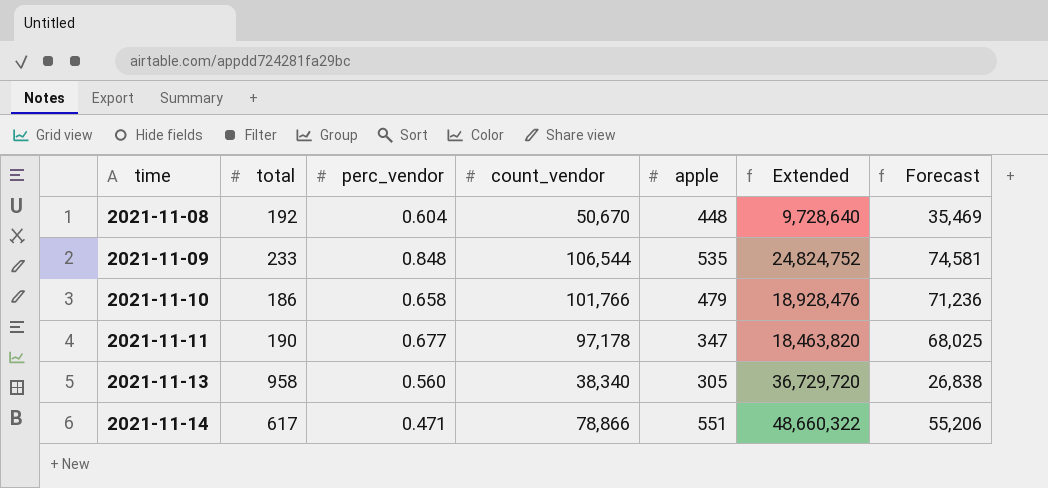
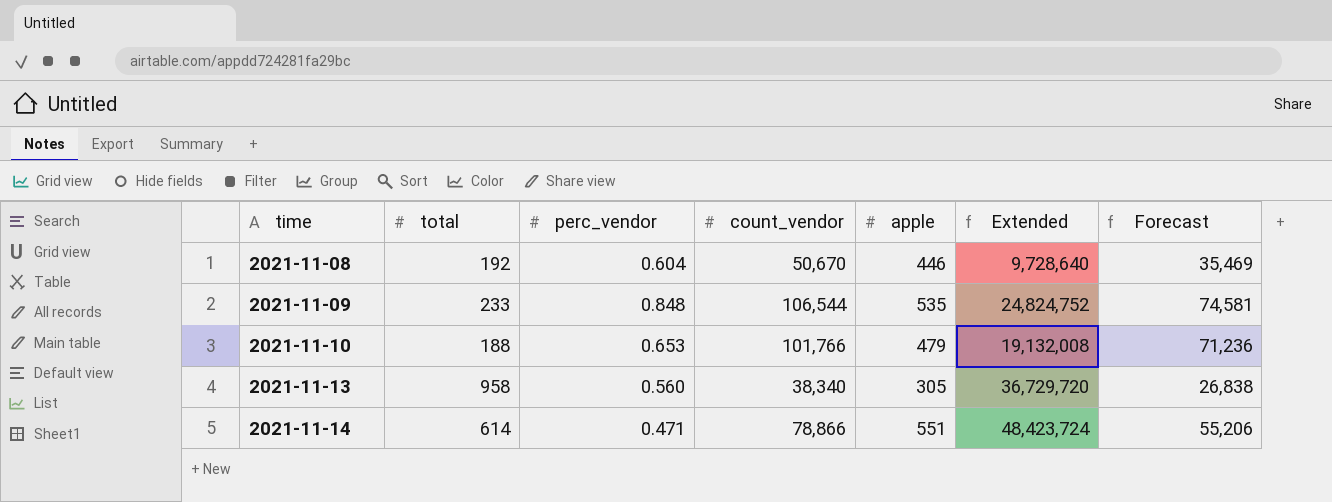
row 2021-11-11: 190 | 0.677 | 97,178 | 347 | 18,463,820 | 68,025 -> none
2021-11-08 | apple: 448 -> 446
2021-11-10 | total: 186 -> 188
2021-11-10 | perc_vendor: 0.658 -> 0.653
2021-11-10 | Extended: 18,928,476 -> 19,132,008
2021-11-14 | total: 617 -> 614
2021-11-14 | Extended: 48,660,322 -> 48,423,724

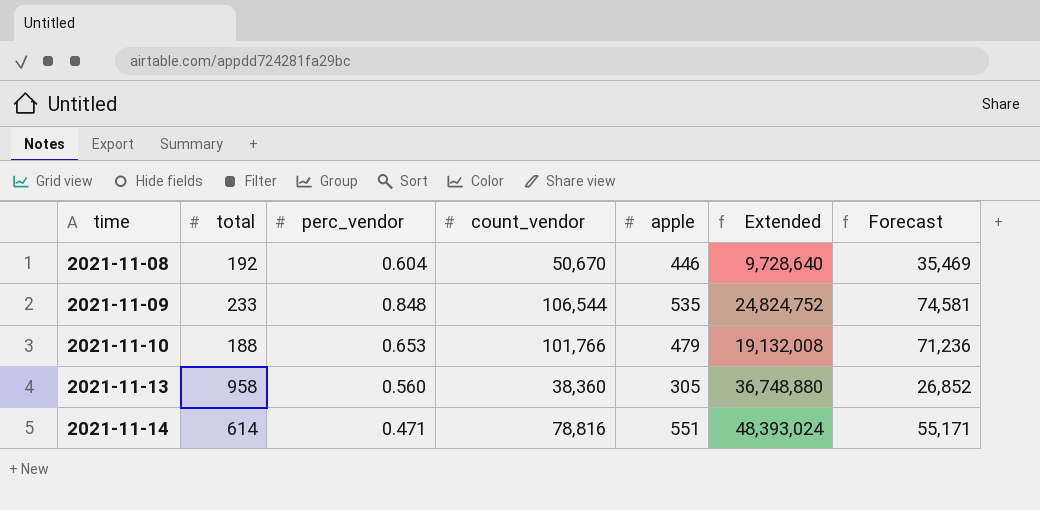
2021-11-13 | count_vendor: 38,340 -> 38,360
2021-11-13 | Extended: 36,729,720 -> 36,748,880
2021-11-13 | Forecast: 26,838 -> 26,852
2021-11-14 | count_vendor: 78,866 -> 78,816
2021-11-14 | Extended: 48,423,724 -> 48,393,024
2021-11-14 | Forecast: 55,206 -> 55,171

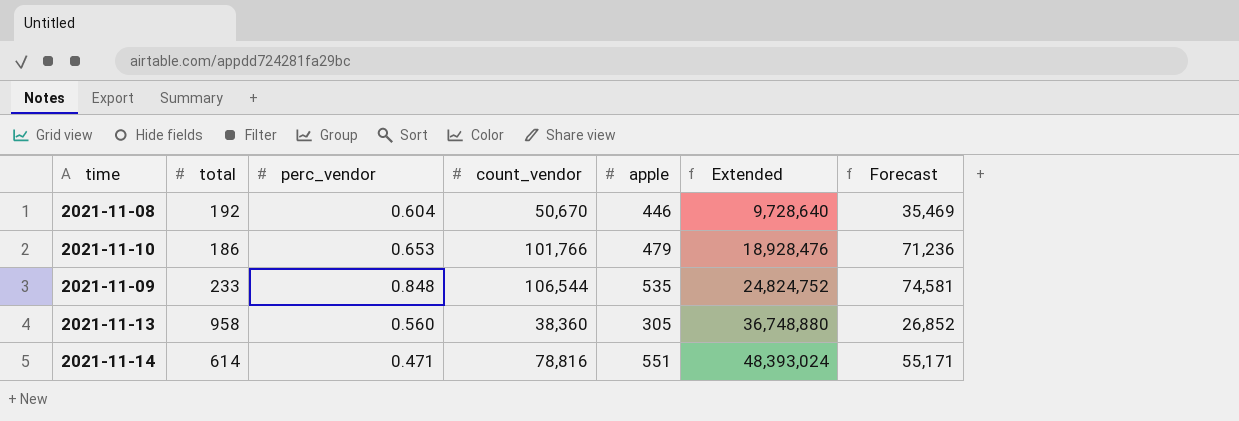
row order: time ascending -> Extended ascending
2021-11-10 | total: 188 -> 186
2021-11-10 | Extended: 19,132,008 -> 18,928,476

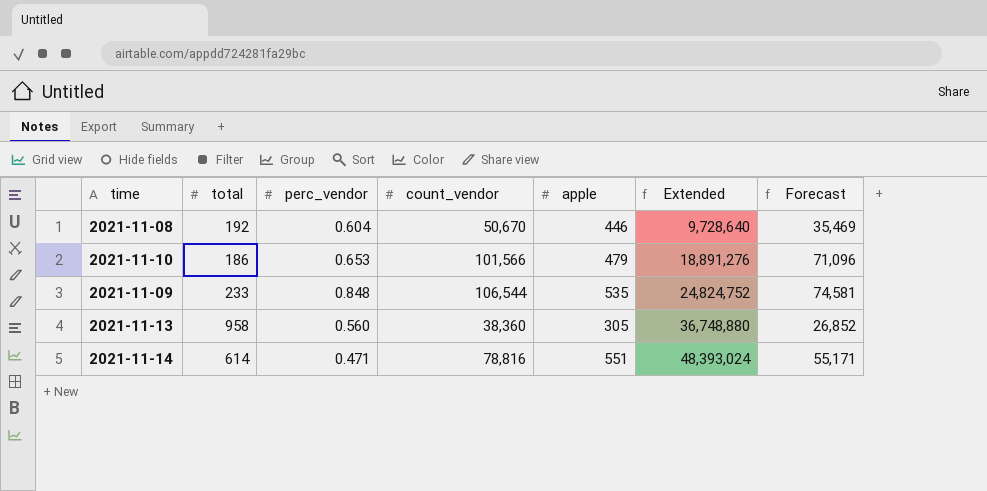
2021-11-10 | count_vendor: 101,766 -> 101,566
2021-11-10 | Extended: 18,928,476 -> 18,891,276
2021-11-10 | Forecast: 71,236 -> 71,096

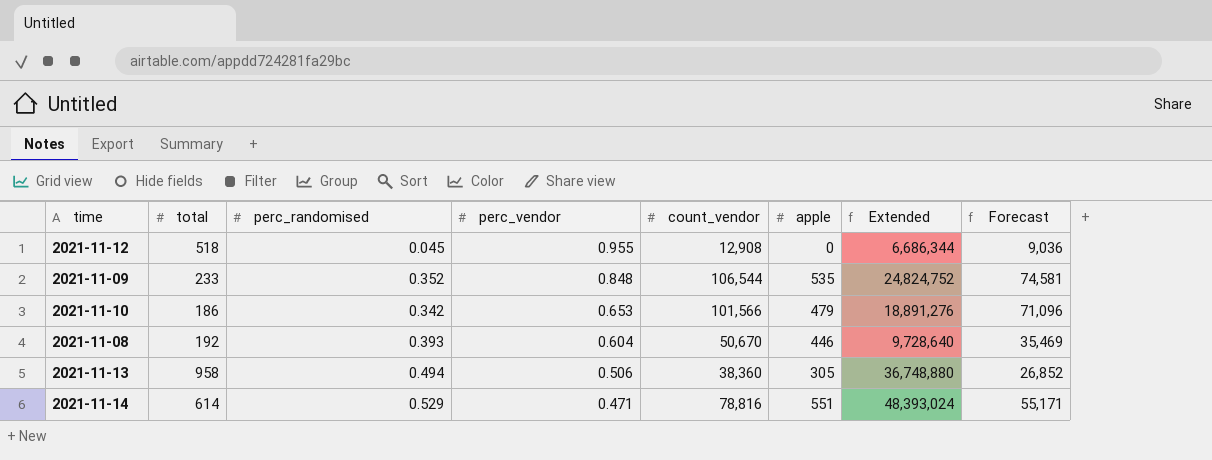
row order: Extended ascending -> perc_vendor descending
column perc_randomised | position: none -> 3
row 2021-11-12: none -> 518 | 0.045 | 0.955 | 12,908 | 0 | 6,686,344 | 9,036
2021-11-13 | perc_vendor: 0.560 -> 0.506

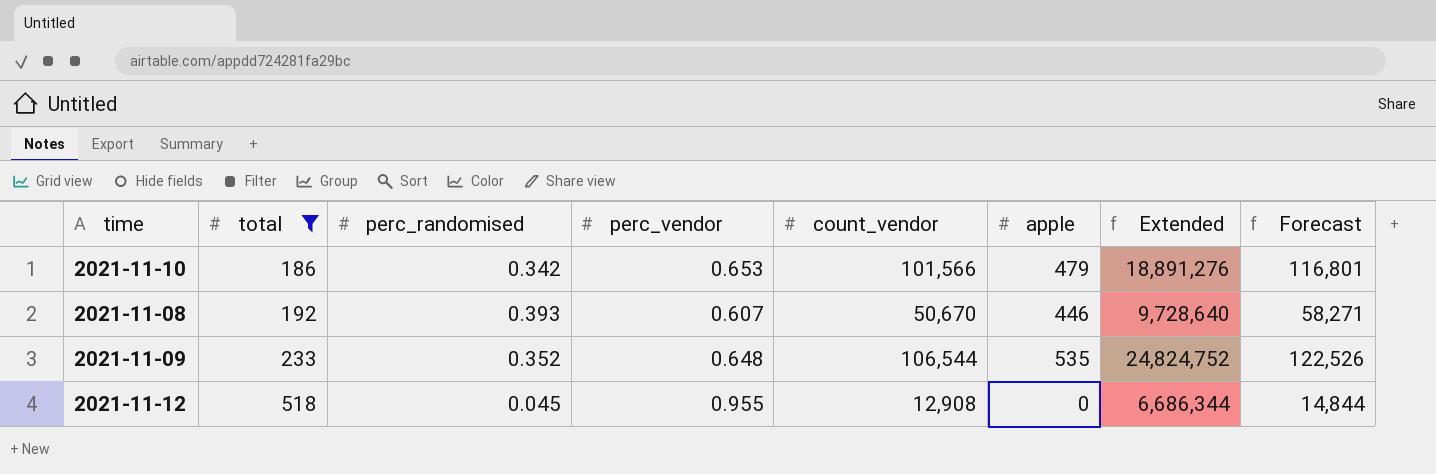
filter: none -> total <= 518
row order: perc_vendor descending -> total ascending
column Forecast | formula: [count_vendor] * 0.7 -> [count_vendor] * 1.15
2021-11-08 | perc_vendor: 0.604 -> 0.607
2021-11-09 | perc_vendor: 0.848 -> 0.648

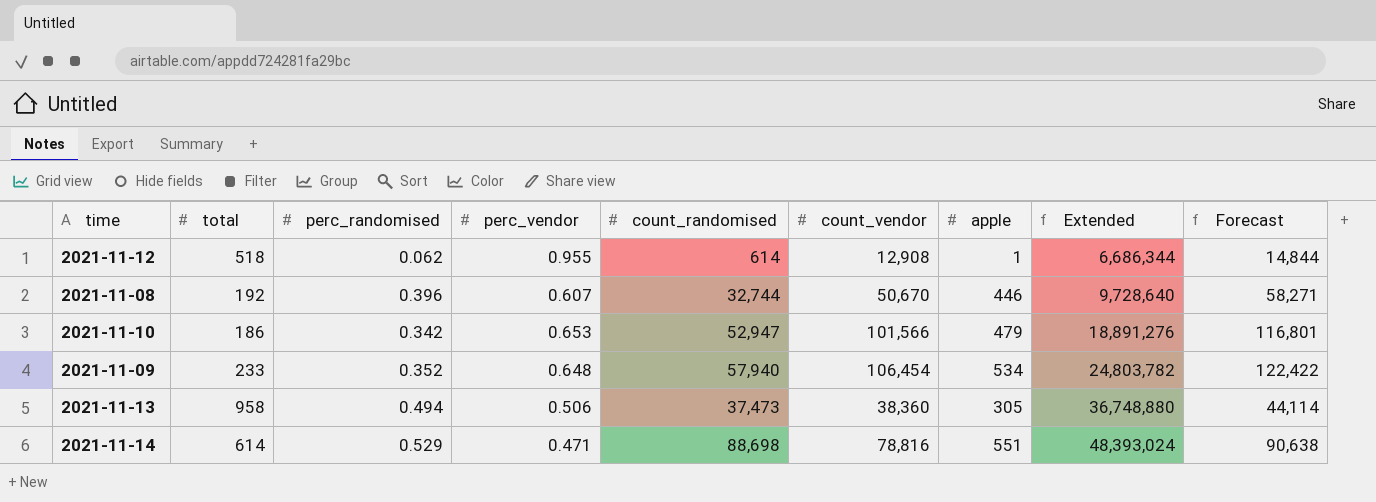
filter: total <= 518 -> none
row order: total ascending -> Extended ascending
column count_randomised | position: none -> 5
2021-11-12 | perc_randomised: 0.045 -> 0.062
2021-11-12 | apple: 0 -> 1
2021-11-08 | perc_randomised: 0.393 -> 0.396
2021-11-09 | count_vendor: 106,544 -> 106,454
2021-11-09 | apple: 535 -> 534
2021-11-09 | Extended: 24,824,752 -> 24,803,782
2021-11-09 | Forecast: 122,526 -> 122,422

